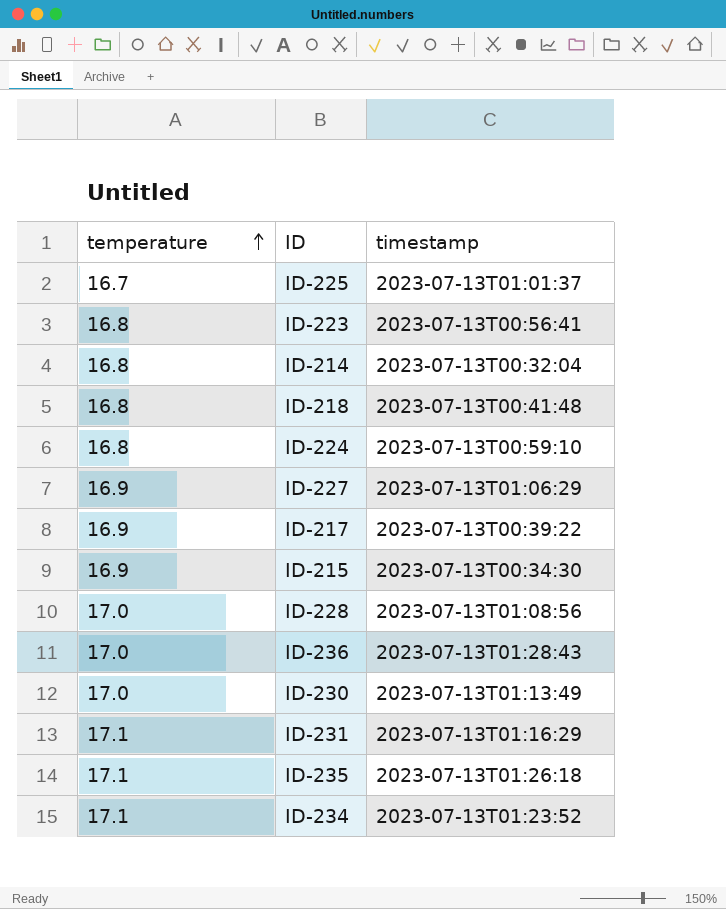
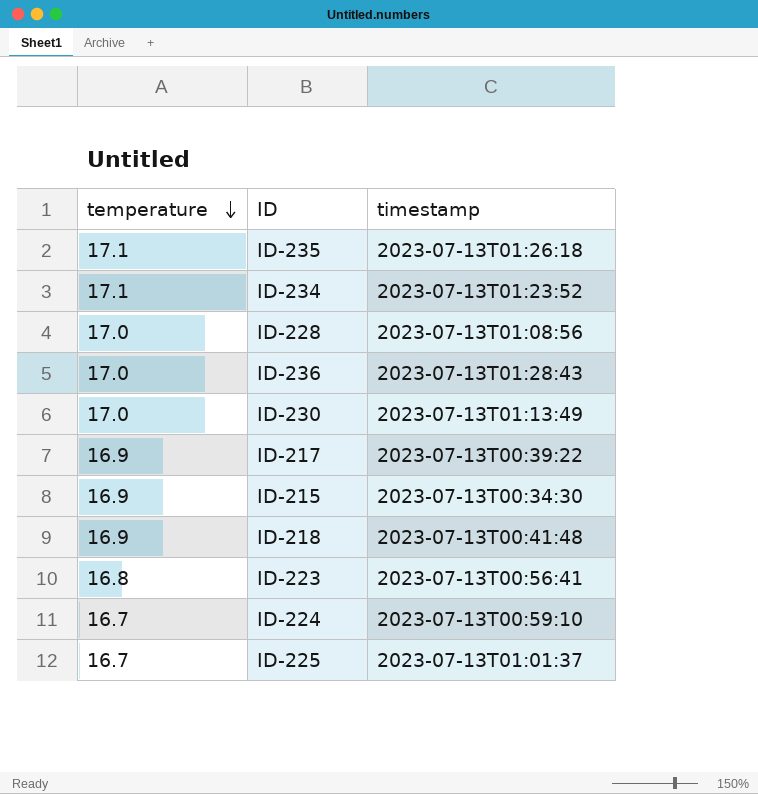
row order: temperature ascending -> temperature descending
row ID-214: 16.8 | 2023-07-13T00:32:04 -> none
row ID-227: 16.9 | 2023-07-13T01:06:29 -> none
row ID-231: 17.1 | 2023-07-13T01:16:29 -> none
ID-218 | temperature: 16.8 -> 16.9
ID-224 | temperature: 16.8 -> 16.7

